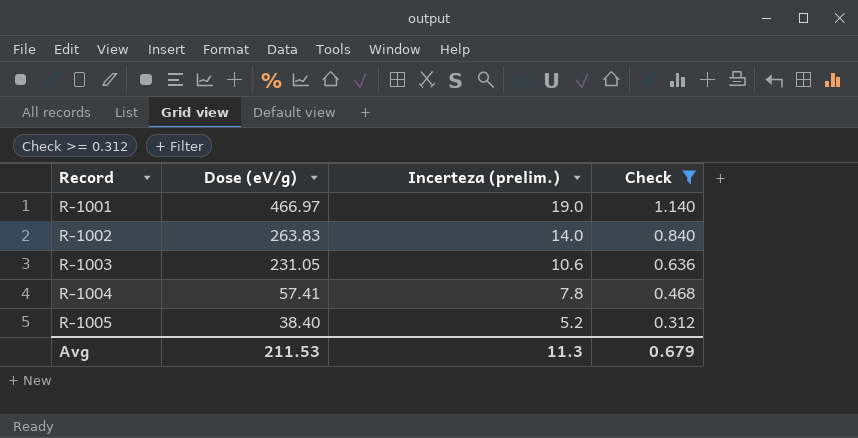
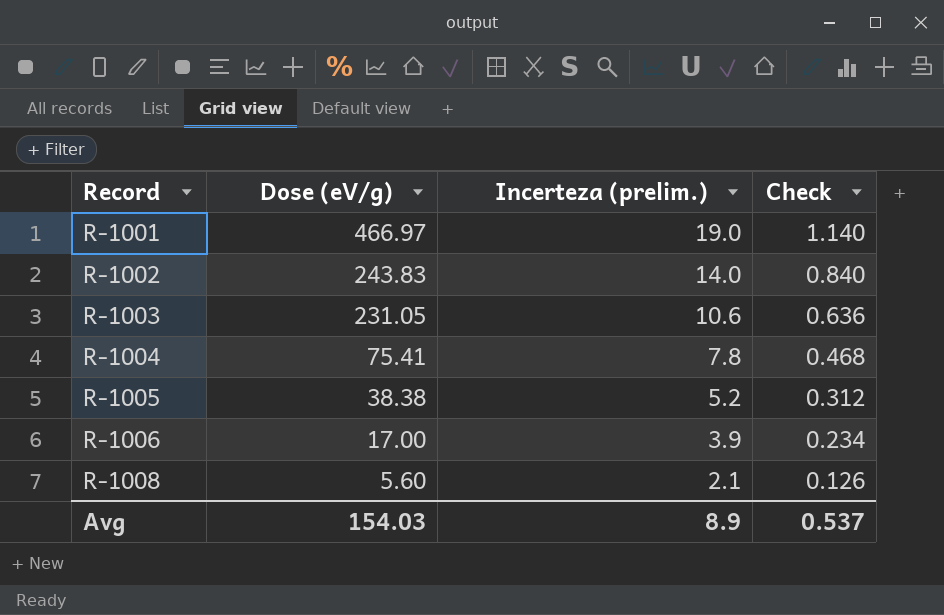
filter: Check >= 0.312 -> none
R-1002 | Dose (eV/g): 263.83 -> 243.83
R-1004 | Dose (eV/g): 57.41 -> 75.41
R-1005 | Dose (eV/g): 38.40 -> 38.38
Avg | Dose (eV/g): 211.53 -> 154.03
Avg | Incerteza (prelim.): 11.3 -> 8.9
Avg | Check: 0.679 -> 0.537

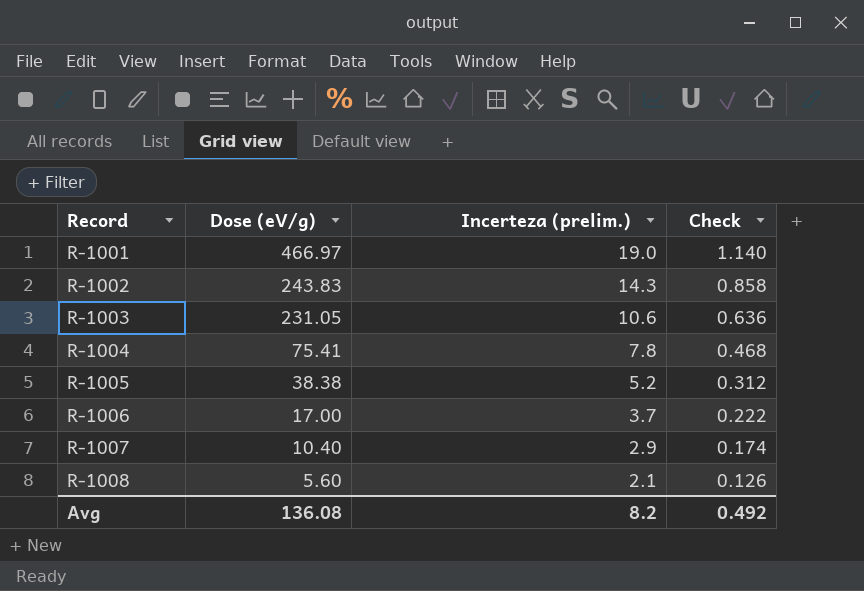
R-1002 | Incerteza (prelim.): 14.0 -> 14.3
R-1002 | Check: 0.840 -> 0.858
R-1006 | Incerteza (prelim.): 3.9 -> 3.7
R-1006 | Check: 0.234 -> 0.222
row R-1007: none -> 10.40 | 2.9 | 0.174
Avg | Dose (eV/g): 154.03 -> 136.08
Avg | Incerteza (prelim.): 8.9 -> 8.2
Avg | Check: 0.537 -> 0.492

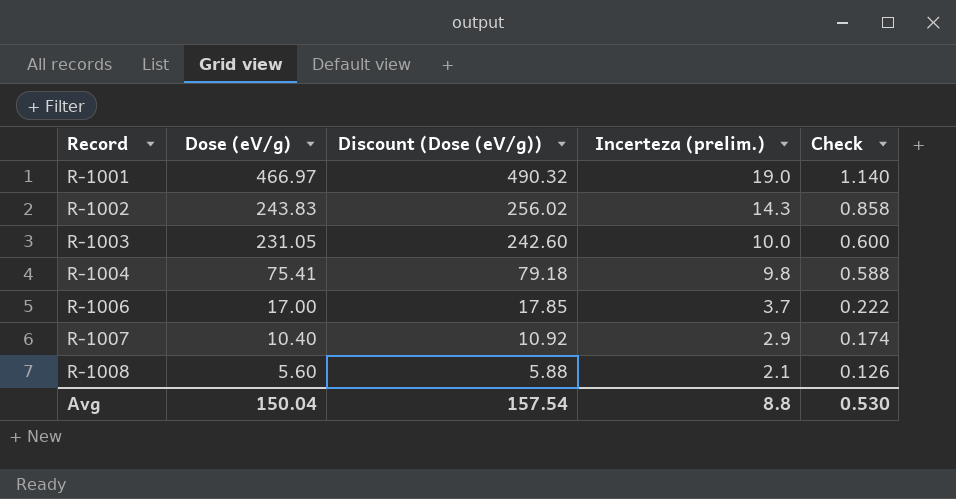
column Discount (Dose (eV/g)) | formula: none -> [Dose (eV/g)] * 1.05
row R-1005: 38.38 | 5.2 | 0.312 -> none
R-1003 | Incerteza (prelim.): 10.6 -> 10.0
R-1003 | Check: 0.636 -> 0.600
R-1004 | Incerteza (prelim.): 7.8 -> 9.8
R-1004 | Check: 0.468 -> 0.588
Avg | Dose (eV/g): 136.08 -> 150.04
Avg | Incerteza (prelim.): 8.2 -> 8.8
Avg | Check: 0.492 -> 0.530

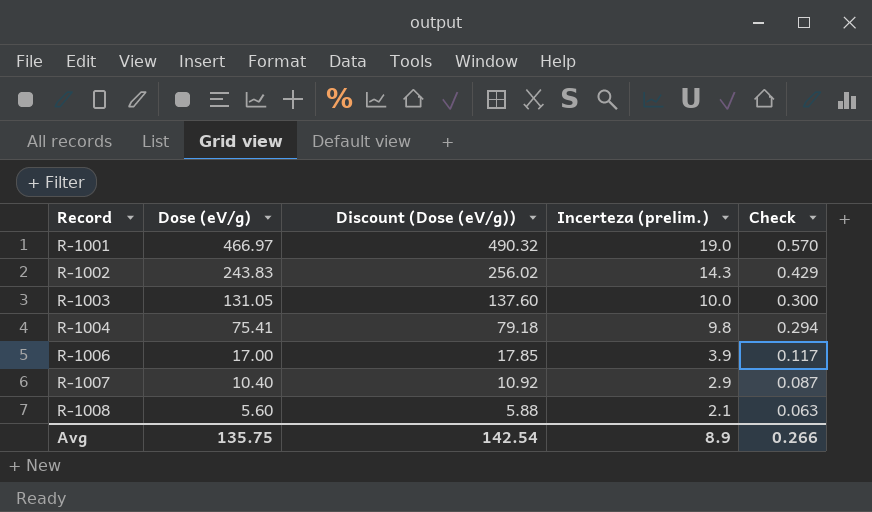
column Check | formula: [Incerteza (prelim.)] * 0.06 -> [Incerteza (prelim.)] * 0.03
R-1003 | Dose (eV/g): 231.05 -> 131.05
R-1003 | Discount (Dose (eV/g)): 242.60 -> 137.60
R-1006 | Incerteza (prelim.): 3.7 -> 3.9
Avg | Dose (eV/g): 150.04 -> 135.75
Avg | Discount (Dose (eV/g)): 157.54 -> 142.54
Avg | Incerteza (prelim.): 8.8 -> 8.9
Avg | Check: 0.530 -> 0.266

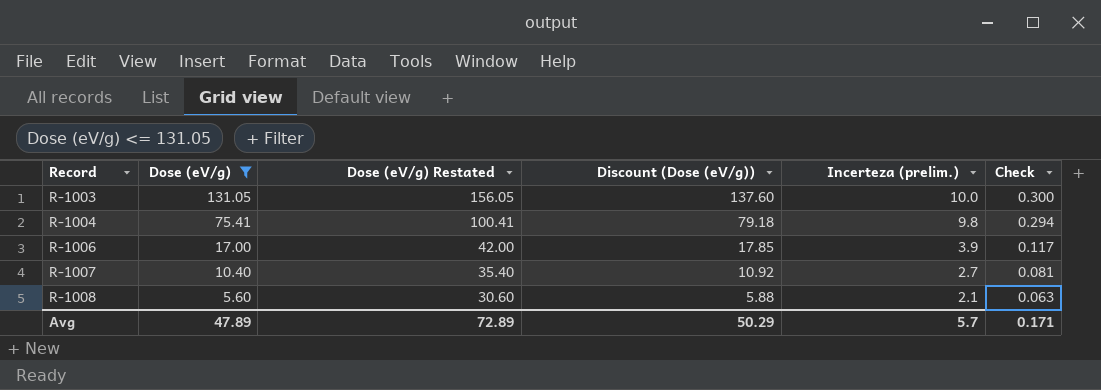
filter: none -> Dose (eV/g) <= 131.05
column Dose (eV/g) Restated | formula: none -> [Dose (eV/g)] + 25
R-1007 | Incerteza (prelim.): 2.9 -> 2.7
R-1007 | Check: 0.087 -> 0.081
Avg | Dose (eV/g): 135.75 -> 47.89
Avg | Discount (Dose (eV/g)): 142.54 -> 50.29
Avg | Incerteza (prelim.): 8.9 -> 5.7
Avg | Check: 0.266 -> 0.171

